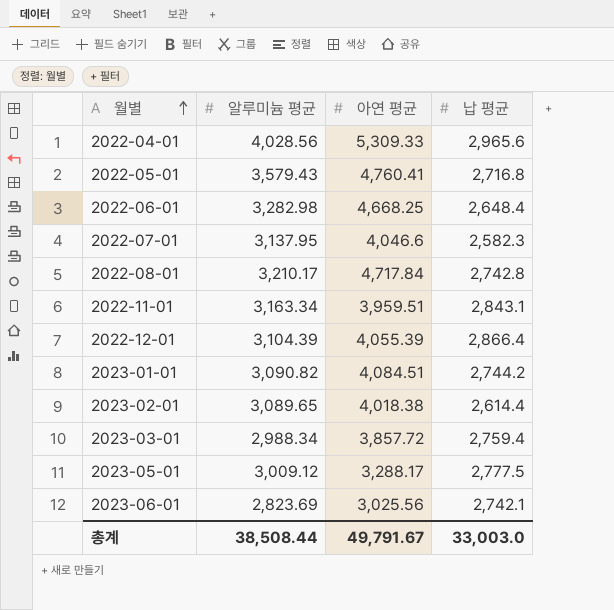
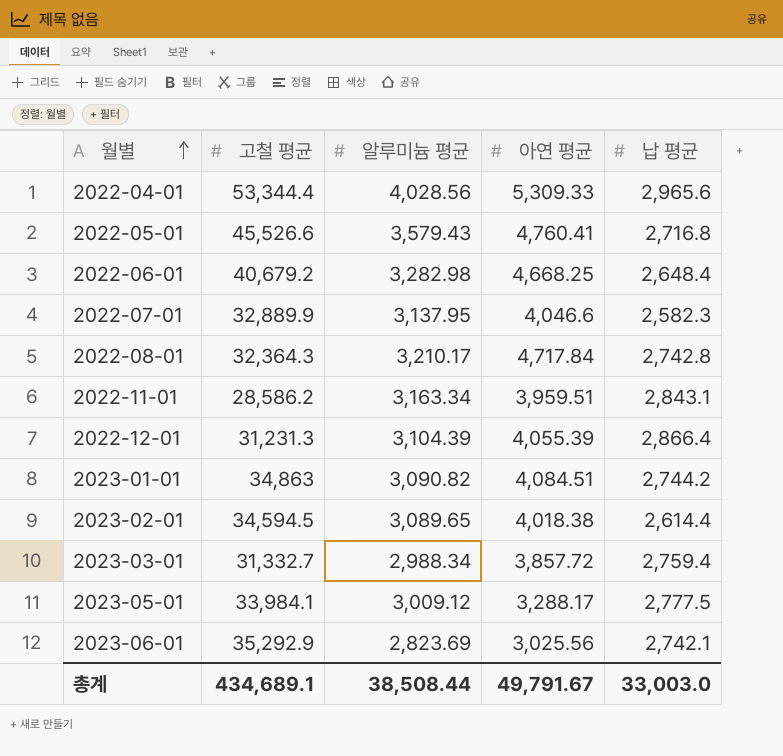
column 고철 평균 | position: none -> 2

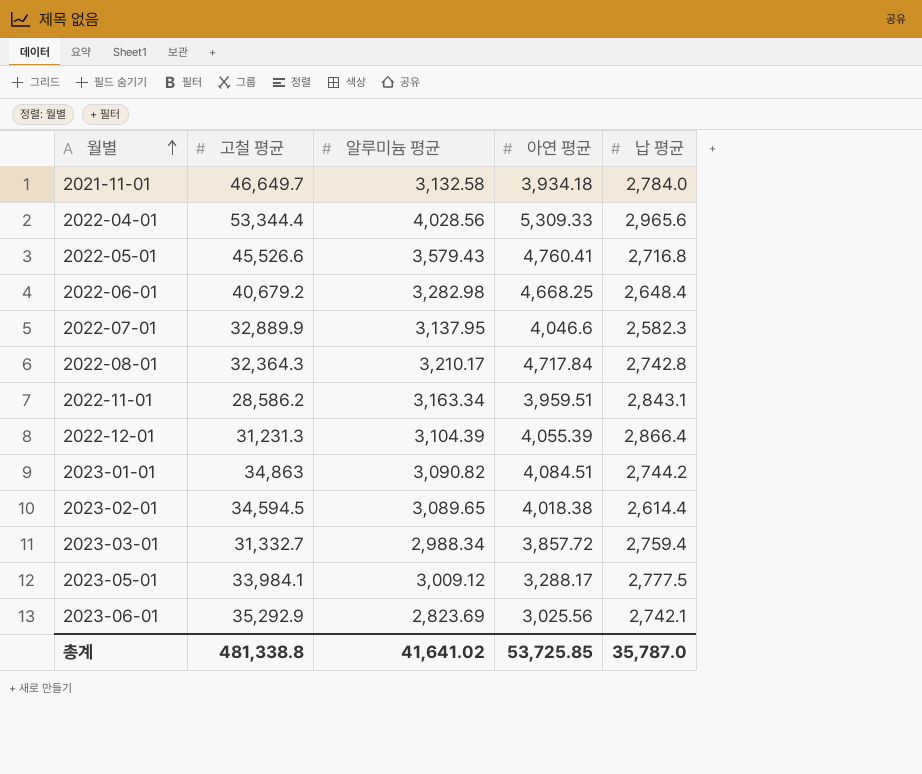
row 2021-11-01: none -> 46,649.7 | 3,132.58 | 3,934.18 | 2,784.0
총계 | 고철 평균: 434,689.1 -> 481,338.8
총계 | 알루미늄 평균: 38,508.44 -> 41,641.02
총계 | 아연 평균: 49,791.67 -> 53,725.85
총계 | 납 평균: 33,003.0 -> 35,787.0

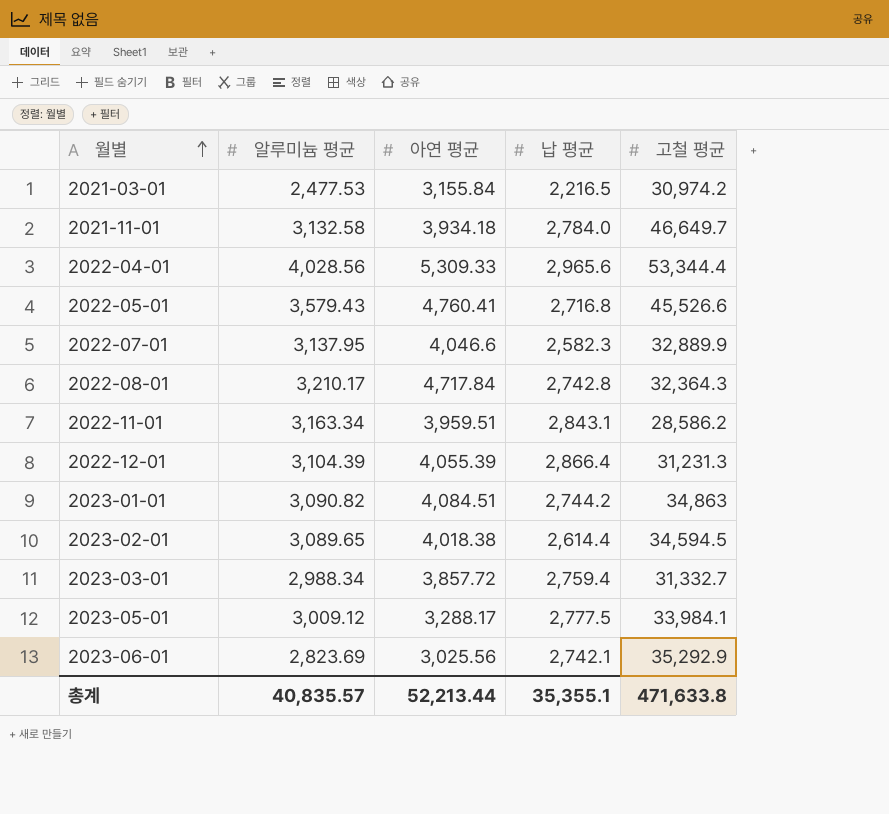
column 고철 평균 | position: 2 -> 5
row 2022-06-01: 40,679.2 | 3,282.98 | 4,668.25 | 2,648.4 -> none
row 2021-03-01: none -> 2,477.53 | 3,155.84 | 2,216.5 | 30,974.2
총계 | 알루미늄 평균: 41,641.02 -> 40,835.57
총계 | 아연 평균: 53,725.85 -> 52,213.44
총계 | 납 평균: 35,787.0 -> 35,355.1
총계 | 고철 평균: 481,338.8 -> 471,633.8

